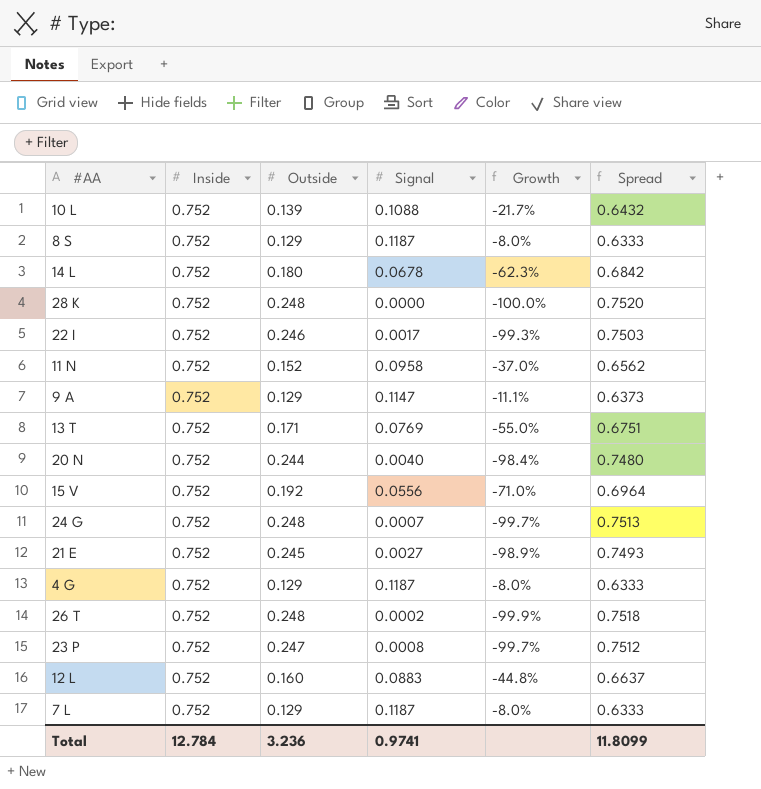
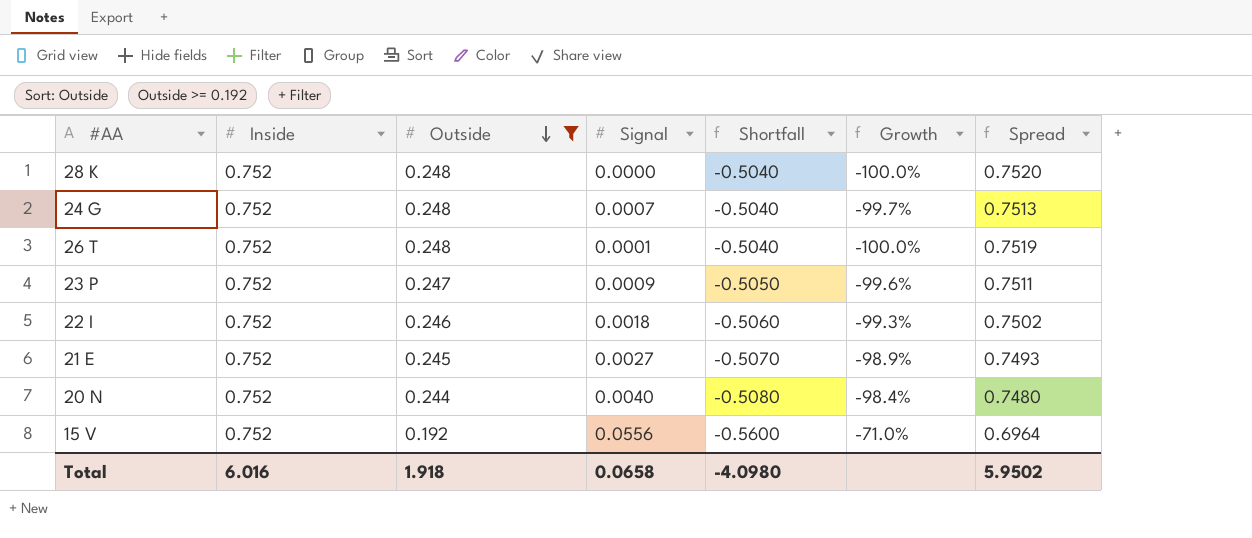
filter: none -> Outside >= 0.192
row order: none -> Outside descending
column Shortfall | formula: none -> [Outside] - [Inside]
26 T | Signal: 0.0002 -> 0.0001
26 T | Growth: -99.9% -> -100.0%
26 T | Spread: 0.7518 -> 0.7519
23 P | Signal: 0.0008 -> 0.0009
23 P | Growth: -99.7% -> -99.6%
23 P | Spread: 0.7512 -> 0.7511
22 I | Signal: 0.0017 -> 0.0018
22 I | Spread: 0.7503 -> 0.7502
Total | Inside: 12.784 -> 6.016
Total | Outside: 3.236 -> 1.918
Total | Signal: 0.9741 -> 0.0658
Total | Spread: 11.8099 -> 5.9502

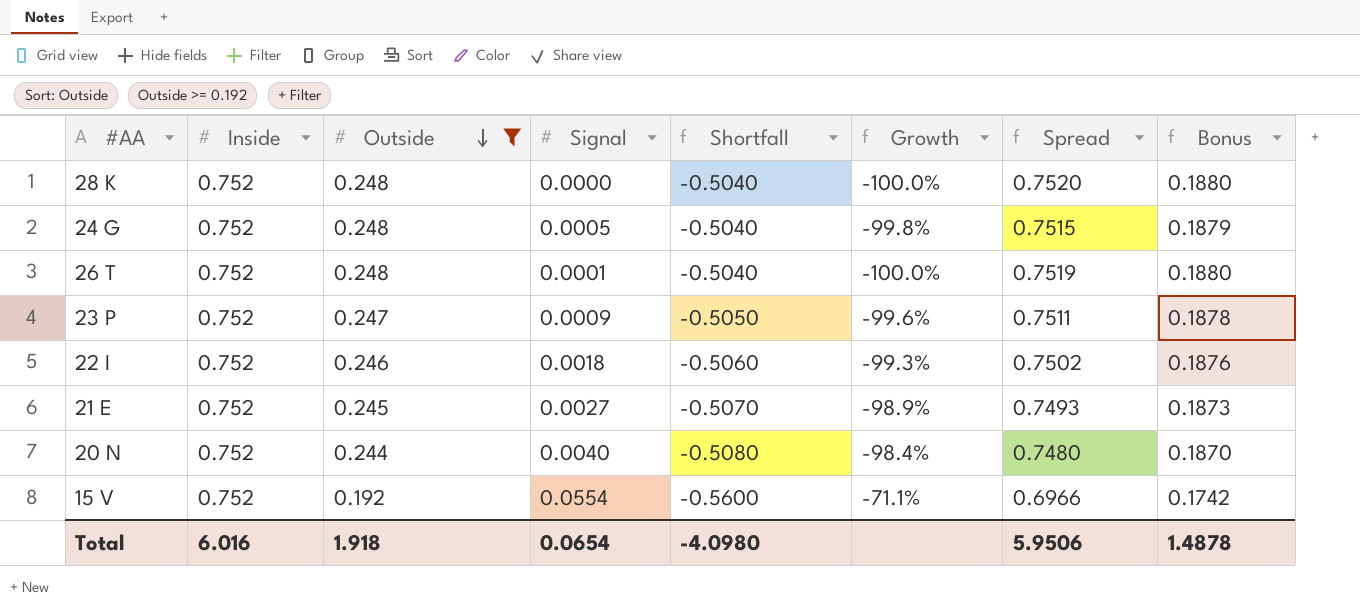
column Bonus | formula: none -> [Spread] * 0.25
24 G | Signal: 0.0007 -> 0.0005
24 G | Growth: -99.7% -> -99.8%
24 G | Spread: 0.7513 -> 0.7515
15 V | Signal: 0.0556 -> 0.0554
15 V | Growth: -71.0% -> -71.1%
15 V | Spread: 0.6964 -> 0.6966
Total | Signal: 0.0658 -> 0.0654
Total | Spread: 5.9502 -> 5.9506

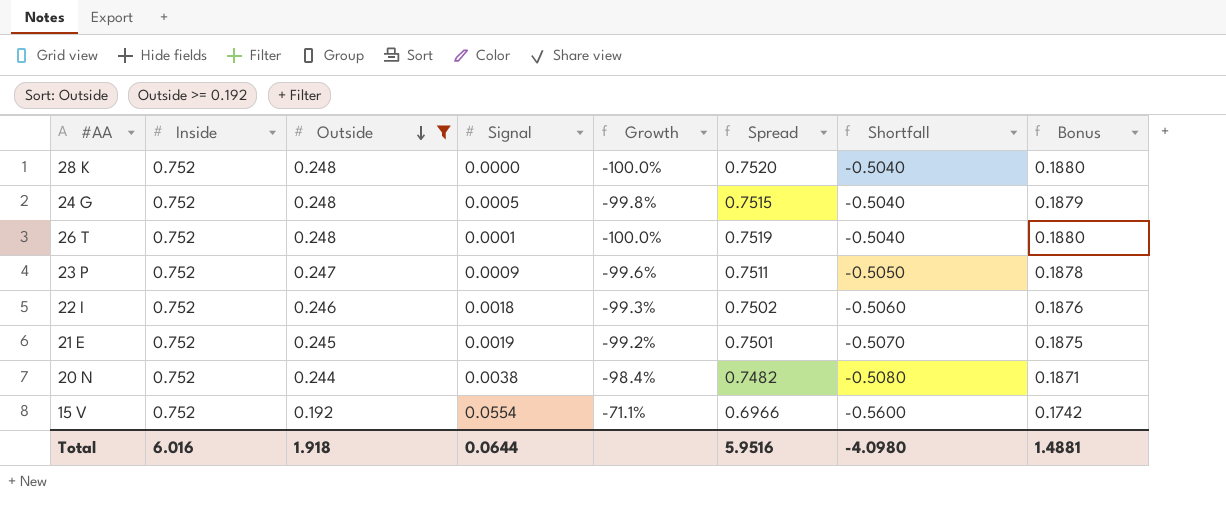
column Shortfall | position: 5 -> 7
21 E | Signal: 0.0027 -> 0.0019
21 E | Growth: -98.9% -> -99.2%
21 E | Spread: 0.7493 -> 0.7501
21 E | Bonus: 0.1873 -> 0.1875
20 N | Signal: 0.0040 -> 0.0038
20 N | Spread: 0.7480 -> 0.7482
20 N | Bonus: 0.1870 -> 0.1871
Total | Signal: 0.0654 -> 0.0644
Total | Spread: 5.9506 -> 5.9516
Total | Bonus: 1.4878 -> 1.4881

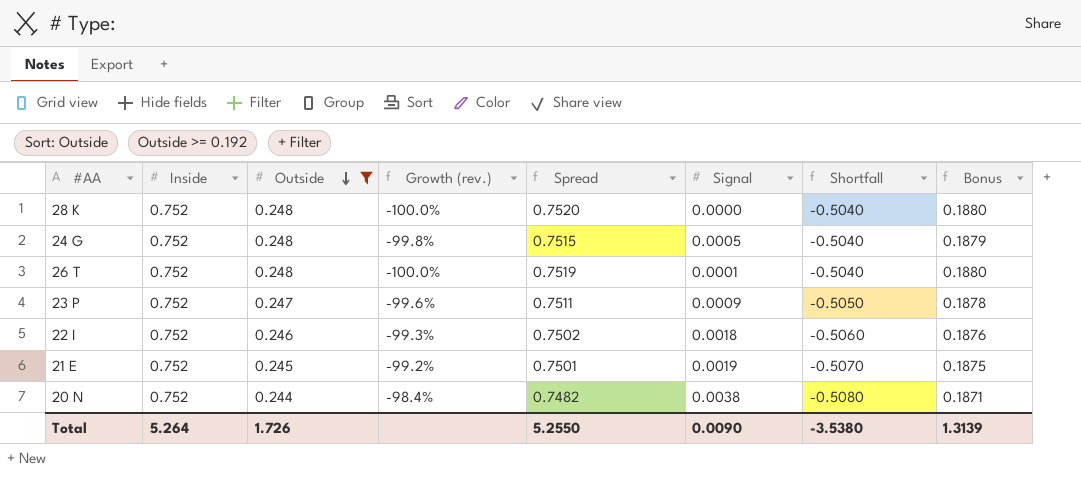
column name: Growth -> Growth (rev.)
column Signal | position: 4 -> 6
row 15 V: 0.752 | 0.192 | 0.0554 | -71.1% | 0.6966 | -0.5600 | 0.1742 -> none
Total | Inside: 6.016 -> 5.264
Total | Outside: 1.918 -> 1.726
Total | Spread: 5.9516 -> 5.2550
Total | Signal: 0.0644 -> 0.0090
Total | Shortfall: -4.0980 -> -3.5380
Total | Bonus: 1.4881 -> 1.3139

